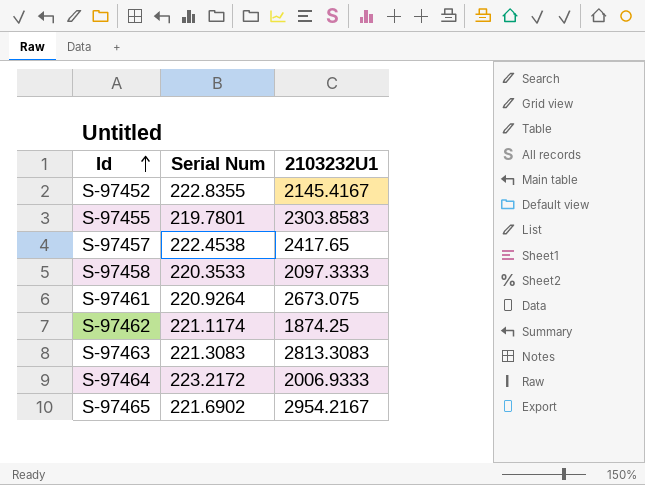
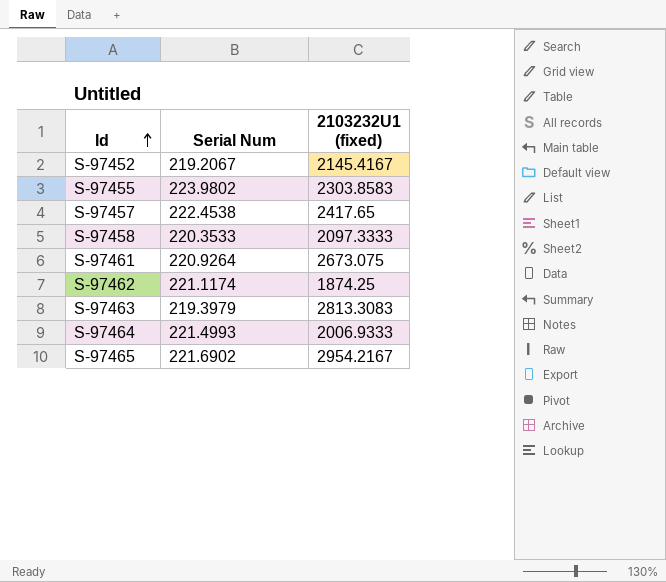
column name: 2103232U1 -> 2103232U1 (fixed)
S-97452 | Serial Num: 222.8355 -> 219.2067
S-97455 | Serial Num: 219.7801 -> 223.9802
S-97463 | Serial Num: 221.3083 -> 219.3979
S-97464 | Serial Num: 223.2172 -> 221.4993

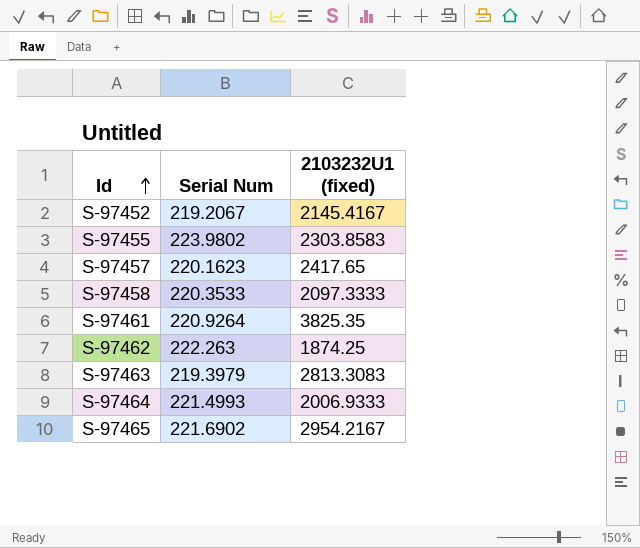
S-97457 | Serial Num: 222.4538 -> 220.1623
S-97461 | 2103232U1 (fixed): 2673.075 -> 3825.35
S-97462 | Serial Num: 221.1174 -> 222.263

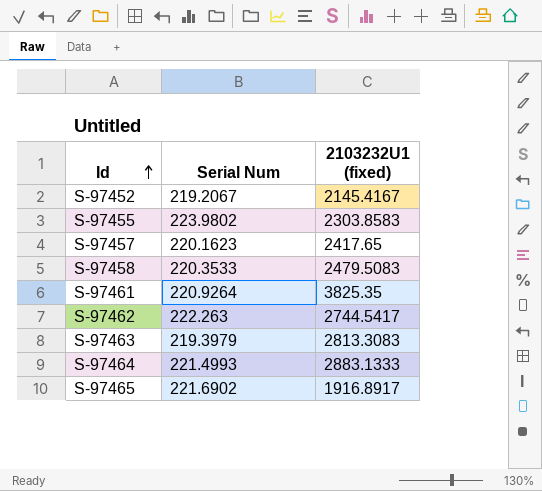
S-97458 | 2103232U1 (fixed): 2097.3333 -> 2479.5083
S-97462 | 2103232U1 (fixed): 1874.25 -> 2744.5417
S-97464 | 2103232U1 (fixed): 2006.9333 -> 2883.1333
S-97465 | 2103232U1 (fixed): 2954.2167 -> 1916.8917

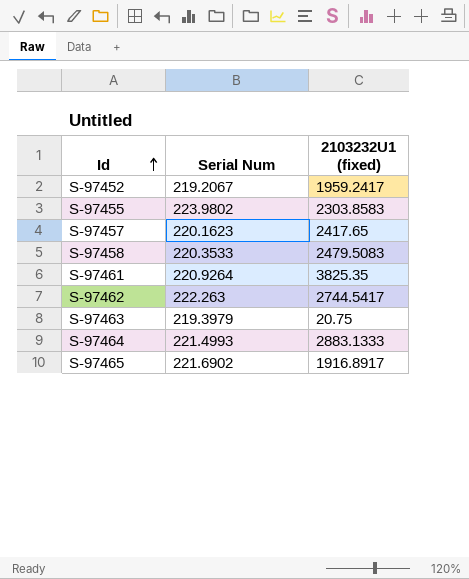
S-97452 | 2103232U1 (fixed): 2145.4167 -> 1959.2417
S-97463 | 2103232U1 (fixed): 2813.3083 -> 20.75

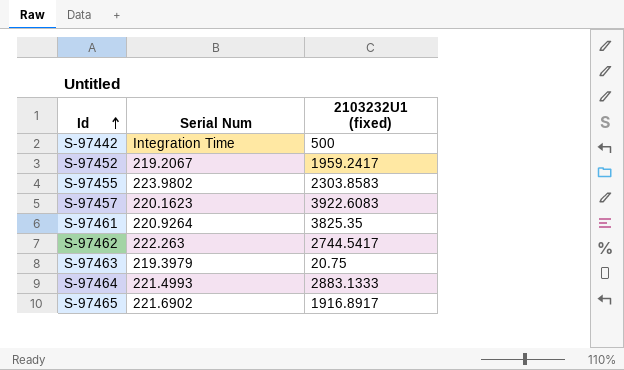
row S-97458: 220.3533 | 2479.5083 -> none
row S-97442: none -> Integration Time | 500
S-97457 | 2103232U1 (fixed): 2417.65 -> 3922.6083

